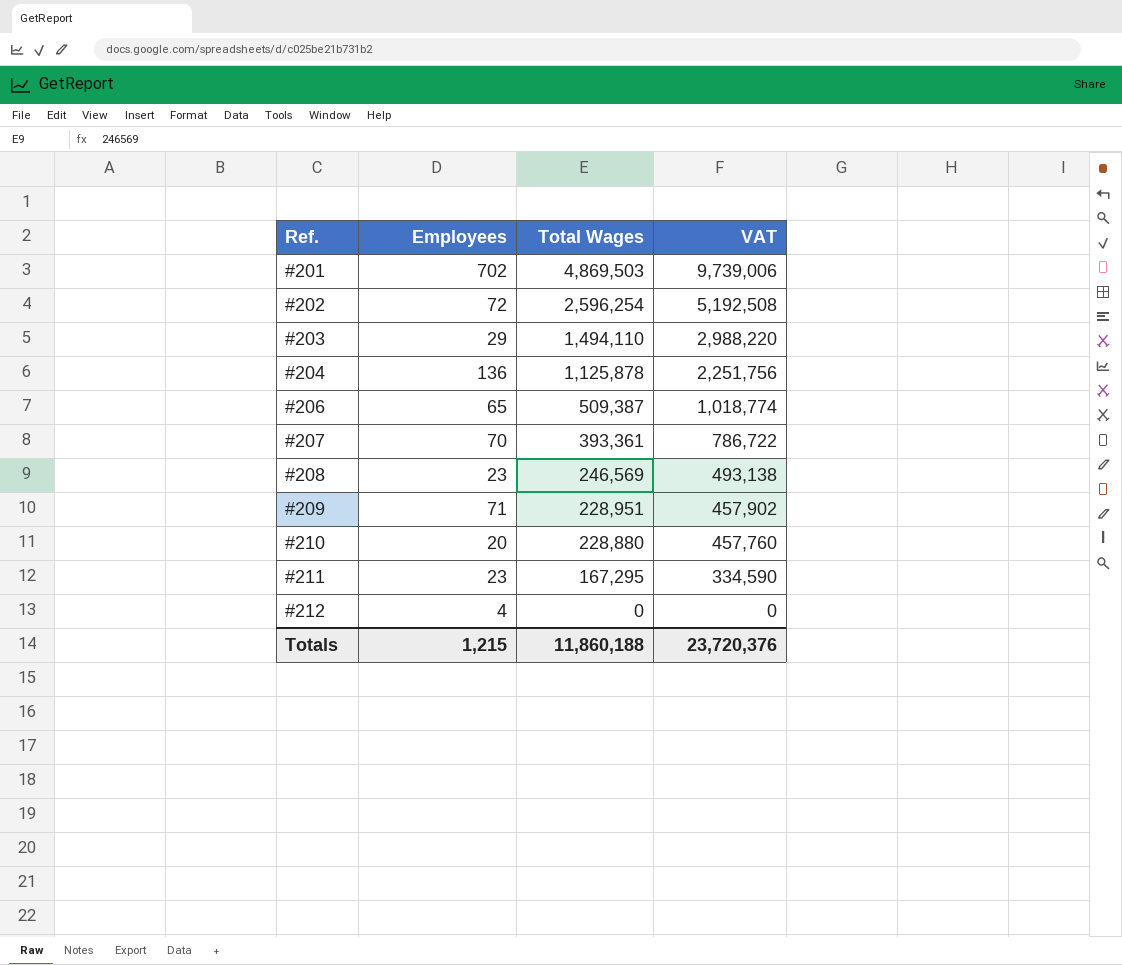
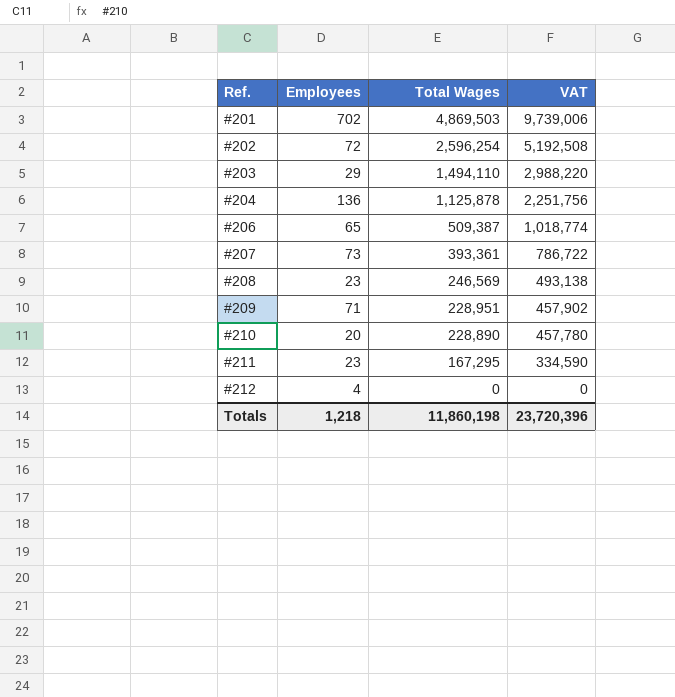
#207 | Employees: 70 -> 73
#210 | Total Wages: 228,880 -> 228,890
#210 | VAT: 457,760 -> 457,780
Totals | Employees: 1,215 -> 1,218
Totals | Total Wages: 11,860,188 -> 11,860,198
Totals | VAT: 23,720,376 -> 23,720,396

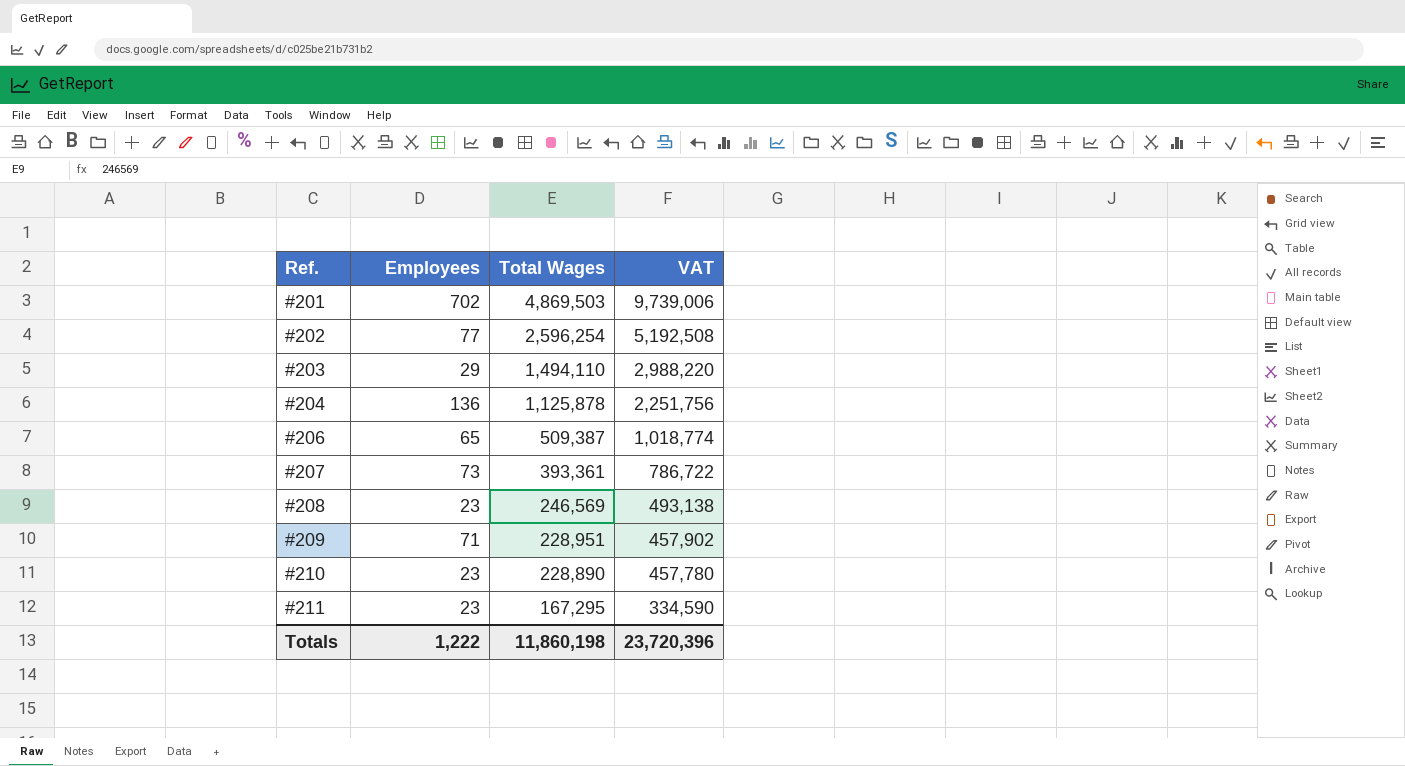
row #212: 4 | 0 | 0 -> none
#202 | Employees: 72 -> 77
#210 | Employees: 20 -> 23
Totals | Employees: 1,218 -> 1,222

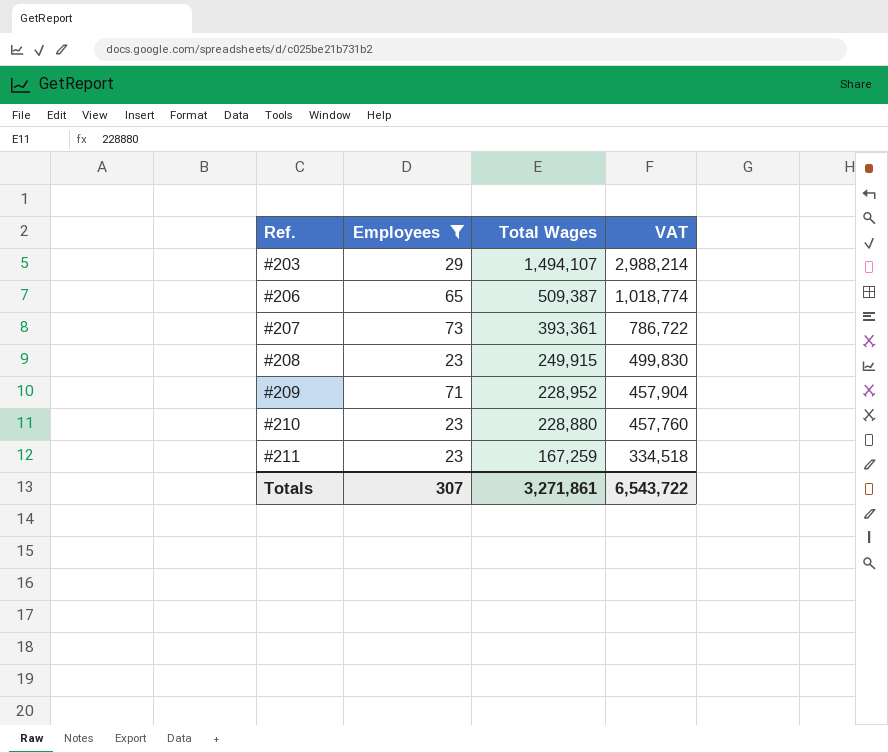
filter: none -> Employees <= 73
#203 | Total Wages: 1,494,110 -> 1,494,107
#203 | VAT: 2,988,220 -> 2,988,214
#208 | Total Wages: 246,569 -> 249,915
#208 | VAT: 493,138 -> 499,830
#209 | Total Wages: 228,951 -> 228,952
#209 | VAT: 457,902 -> 457,904
#210 | Total Wages: 228,890 -> 228,880
#210 | VAT: 457,780 -> 457,760
#211 | Total Wages: 167,295 -> 167,259
#211 | VAT: 334,590 -> 334,518
Totals | Employees: 1,222 -> 307
Totals | Total Wages: 11,860,198 -> 3,271,861
Totals | VAT: 23,720,396 -> 6,543,722

